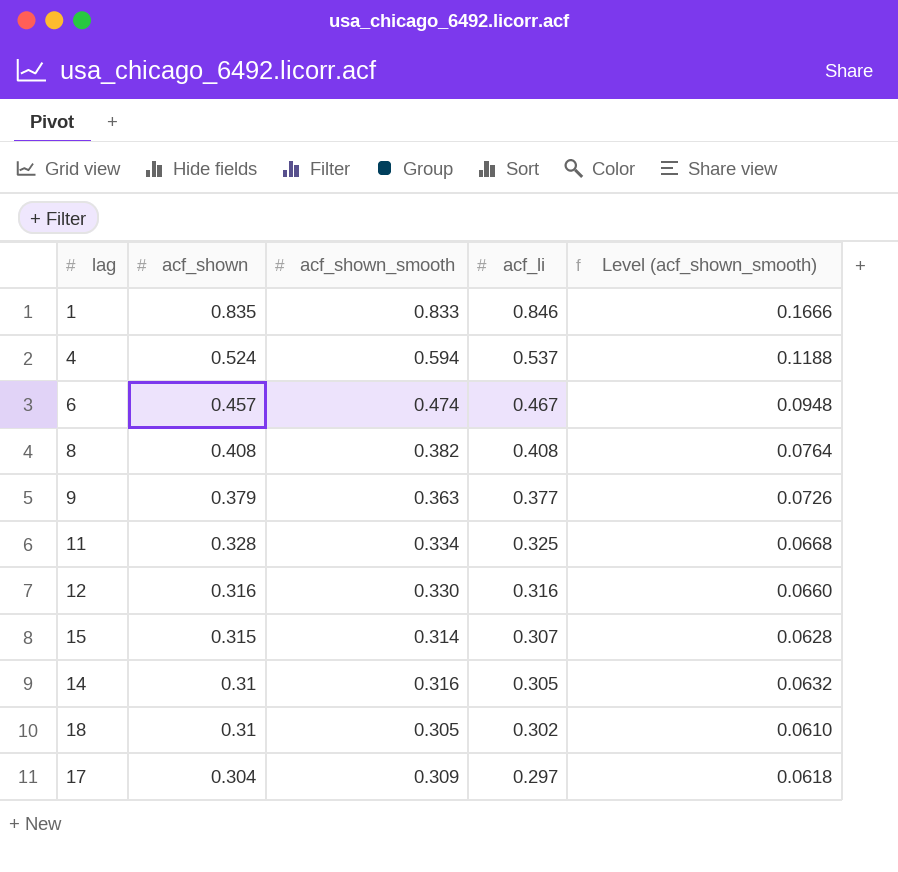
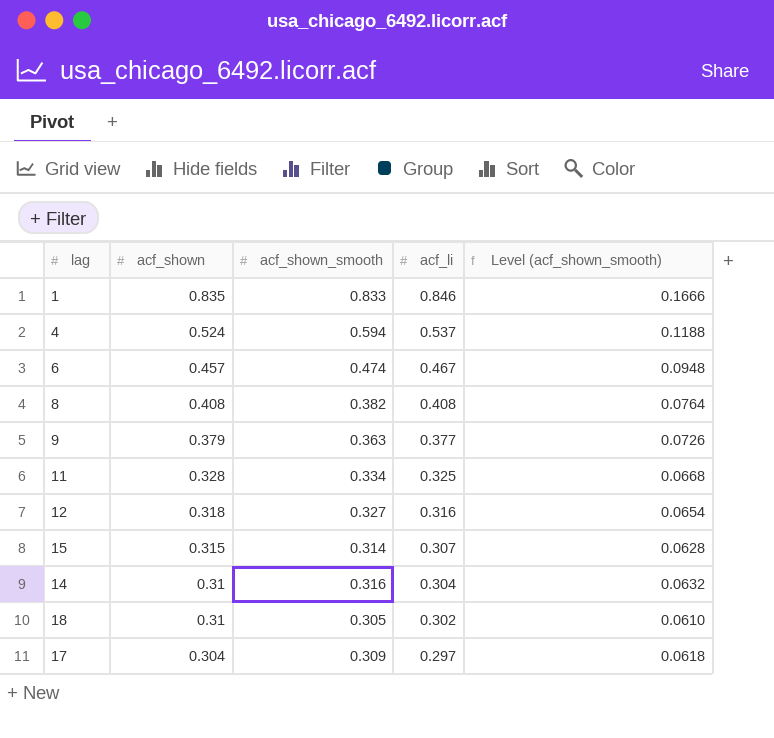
12 | acf_shown: 0.316 -> 0.318
12 | acf_shown_smooth: 0.330 -> 0.327
12 | Level (acf_shown_smooth): 0.0660 -> 0.0654
14 | acf_li: 0.305 -> 0.304

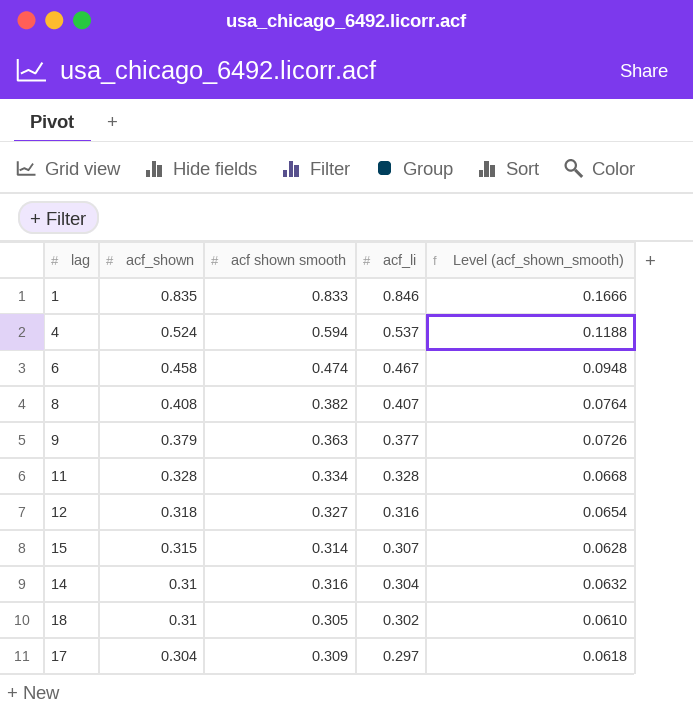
column name: acf_shown_smooth -> acf shown smooth
6 | acf_shown: 0.457 -> 0.458
8 | acf_li: 0.408 -> 0.407
11 | acf_li: 0.325 -> 0.328

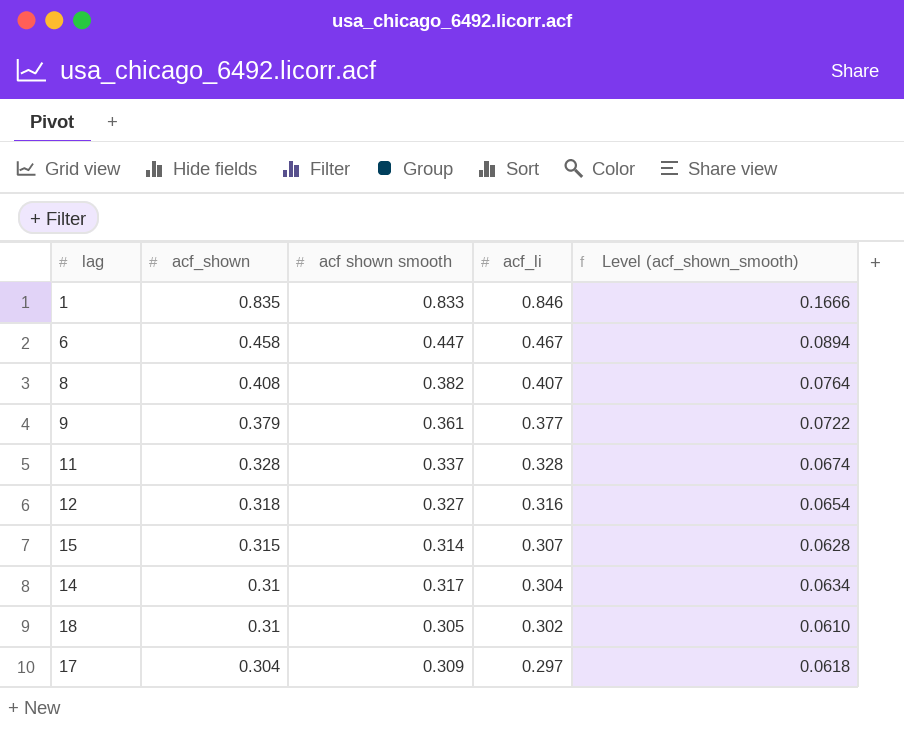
row 4: 0.524 | 0.594 | 0.537 | 0.1188 -> none
6 | acf shown smooth: 0.474 -> 0.447
6 | Level (acf_shown_smooth): 0.0948 -> 0.0894
9 | acf shown smooth: 0.363 -> 0.361
9 | Level (acf_shown_smooth): 0.0726 -> 0.0722
11 | acf shown smooth: 0.334 -> 0.337
11 | Level (acf_shown_smooth): 0.0668 -> 0.0674
14 | acf shown smooth: 0.316 -> 0.317
14 | Level (acf_shown_smooth): 0.0632 -> 0.0634

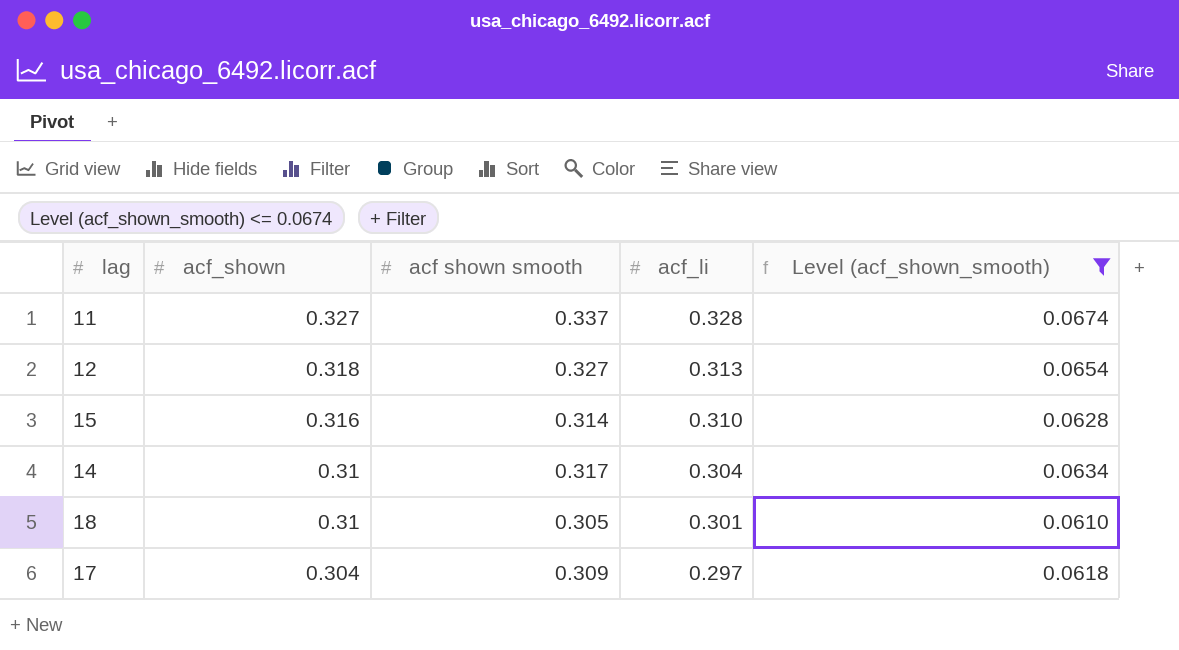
filter: none -> Level (acf_shown_smooth) <= 0.0674
11 | acf_shown: 0.328 -> 0.327
12 | acf_li: 0.316 -> 0.313
15 | acf_shown: 0.315 -> 0.316
15 | acf_li: 0.307 -> 0.310
18 | acf_li: 0.302 -> 0.301

